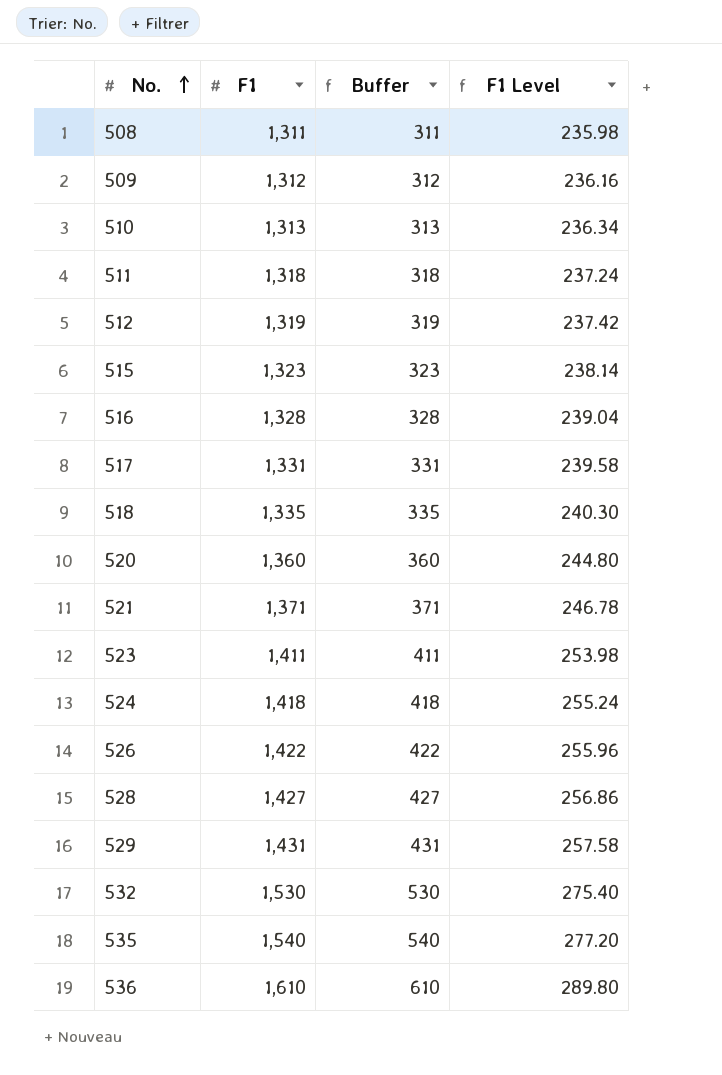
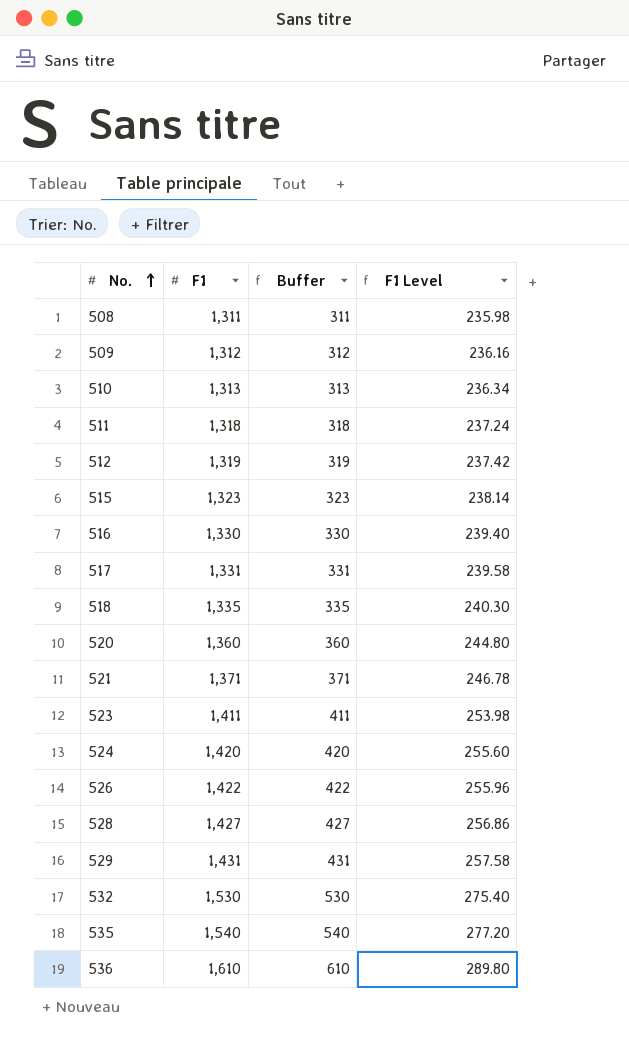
516 | F1: 1,328 -> 1,330
516 | Buffer: 328 -> 330
516 | F1 Level: 239.04 -> 239.40
524 | F1: 1,418 -> 1,420
524 | Buffer: 418 -> 420
524 | F1 Level: 255.24 -> 255.60

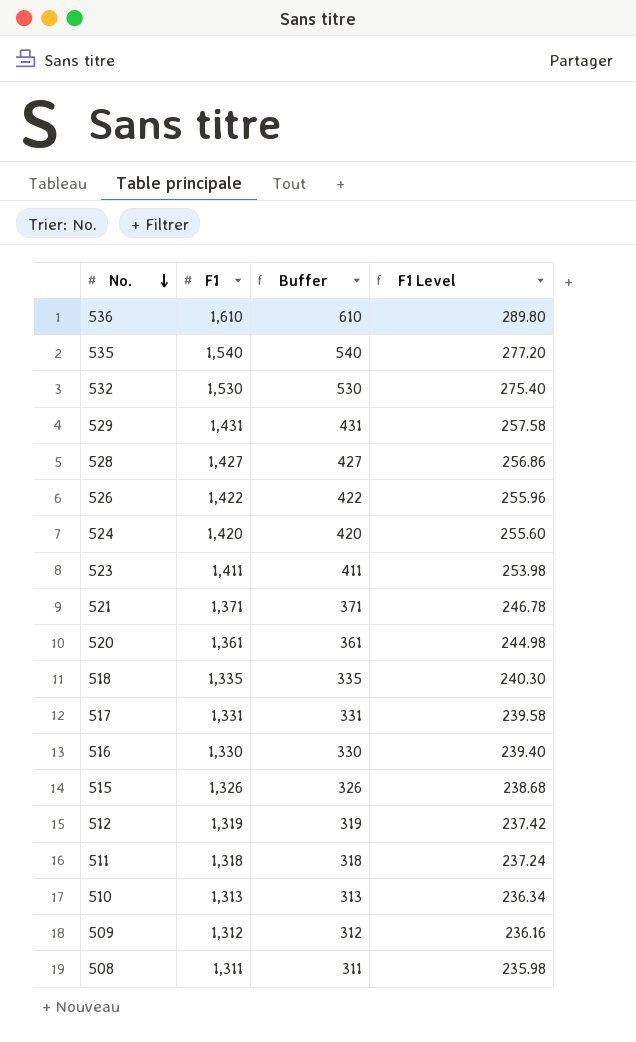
row order: No. ascending -> No. descending
520 | F1: 1,360 -> 1,361
520 | Buffer: 360 -> 361
520 | F1 Level: 244.80 -> 244.98
515 | F1: 1,323 -> 1,326
515 | Buffer: 323 -> 326
515 | F1 Level: 238.14 -> 238.68

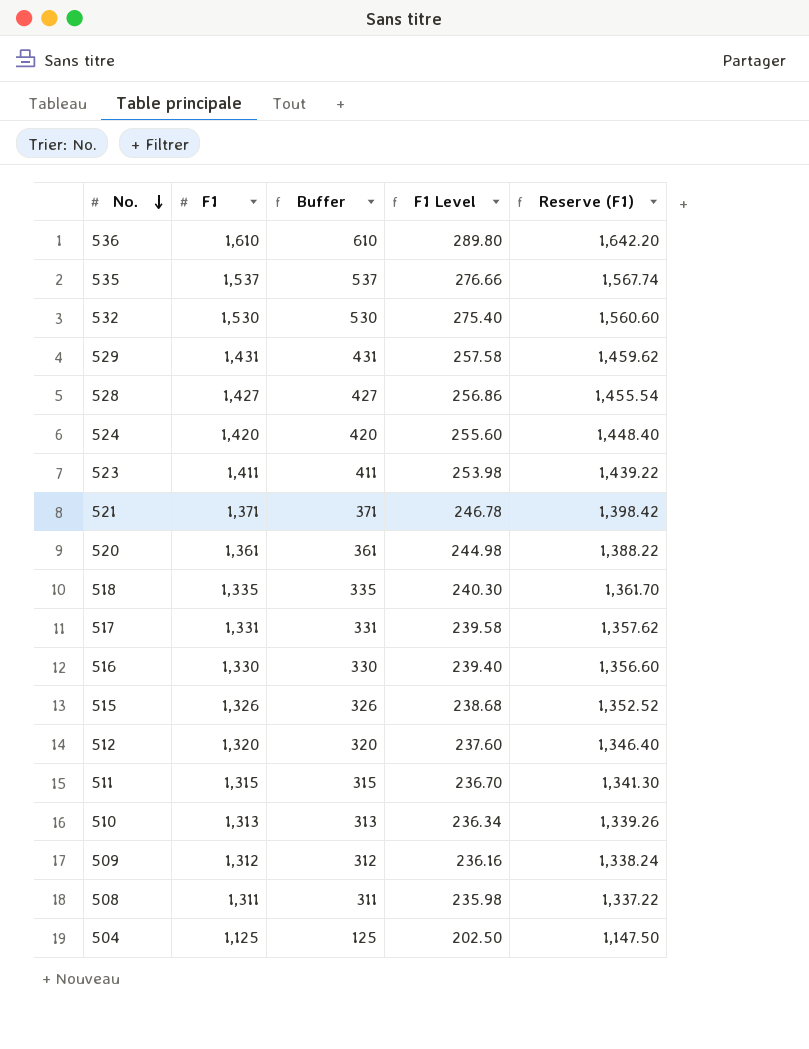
column Reserve (F1) | formula: none -> [F1] * 1.02
row 526: 1,422 | 422 | 255.96 -> none
535 | F1: 1,540 -> 1,537
535 | Buffer: 540 -> 537
535 | F1 Level: 277.20 -> 276.66
512 | F1: 1,319 -> 1,320
512 | Buffer: 319 -> 320
512 | F1 Level: 237.42 -> 237.60
511 | F1: 1,318 -> 1,315
511 | Buffer: 318 -> 315
511 | F1 Level: 237.24 -> 236.70
row 504: none -> 1,125 | 125 | 202.50 | 1,147.50

